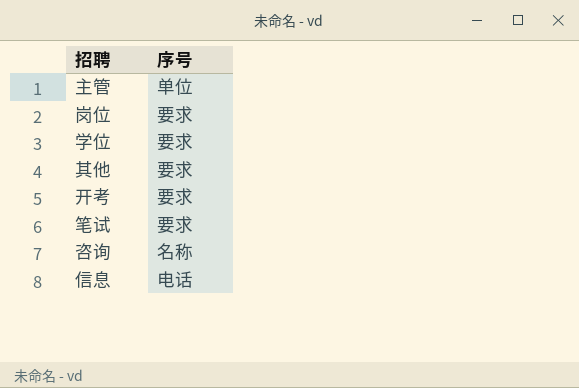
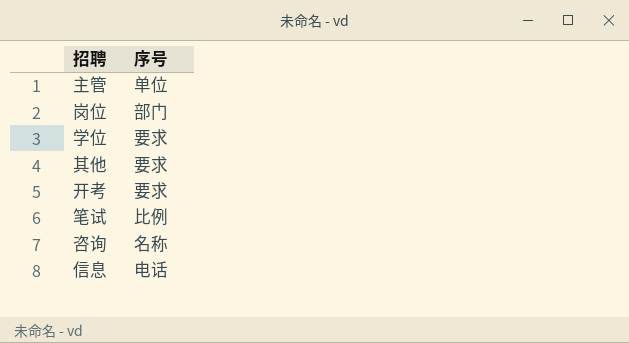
岗位 | 序号: 要求 -> 部门
笔试 | 序号: 要求 -> 比例

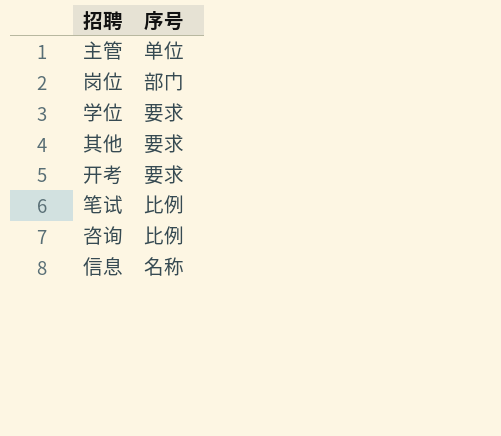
咨询 | 序号: 名称 -> 比例
信息 | 序号: 电话 -> 名称

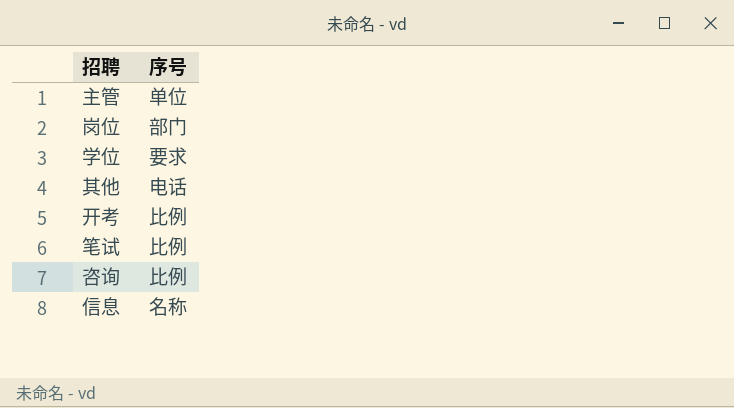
其他 | 序号: 要求 -> 电话
开考 | 序号: 要求 -> 比例

